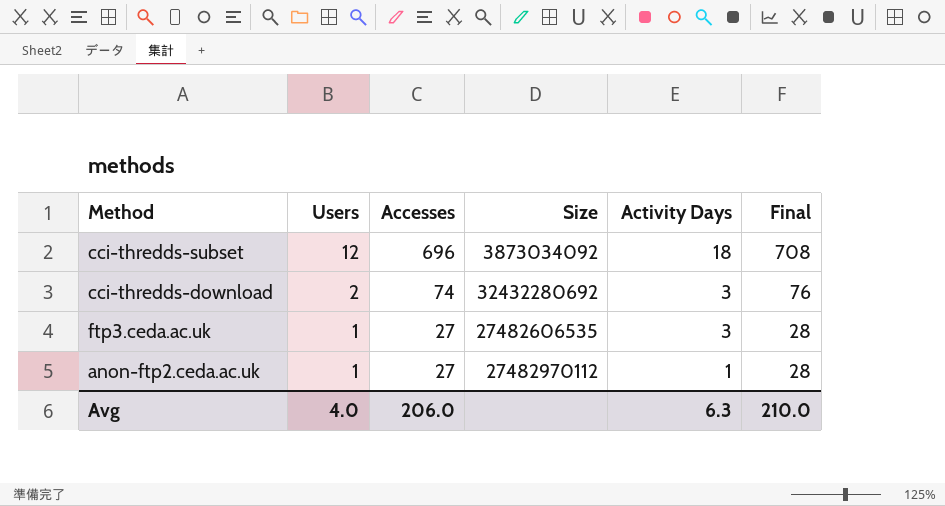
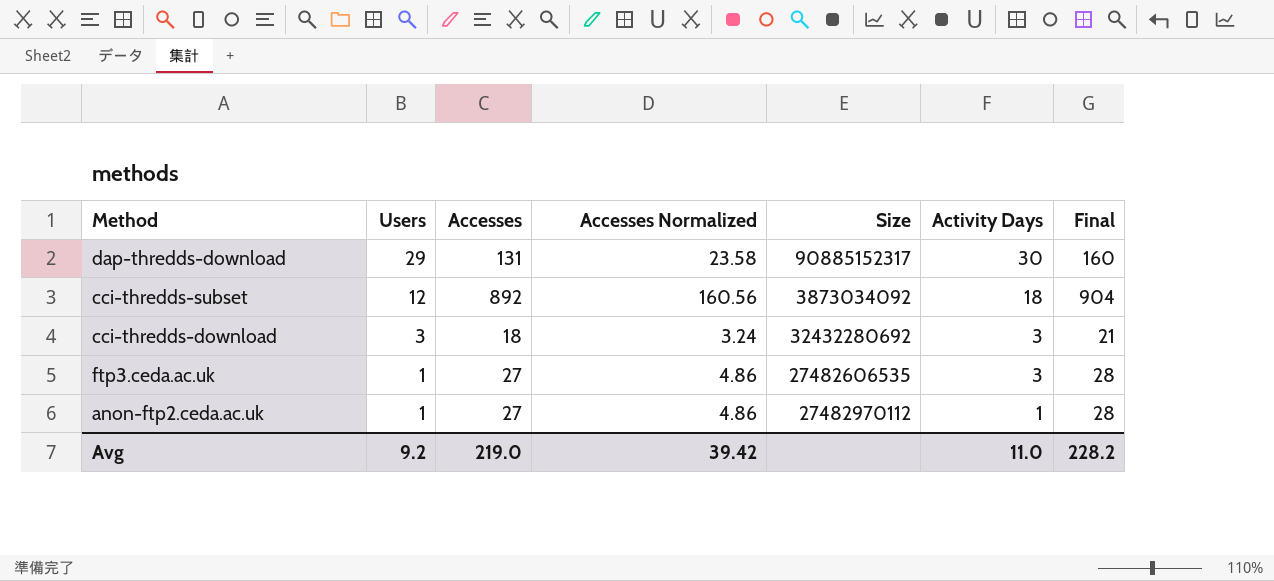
column Accesses Normalized | formula: none -> [Accesses] * 0.18
row dap-thredds-download: none -> 29 | 131 | 23.58 | 90885152317 | 30 | 160
cci-thredds-subset | Accesses: 696 -> 892
cci-thredds-subset | Final: 708 -> 904
cci-thredds-download | Users: 2 -> 3
cci-thredds-download | Accesses: 74 -> 18
cci-thredds-download | Final: 76 -> 21
Avg | Users: 4.0 -> 9.2
Avg | Accesses: 206.0 -> 219.0
Avg | Activity Days: 6.3 -> 11.0
Avg | Final: 210.0 -> 228.2

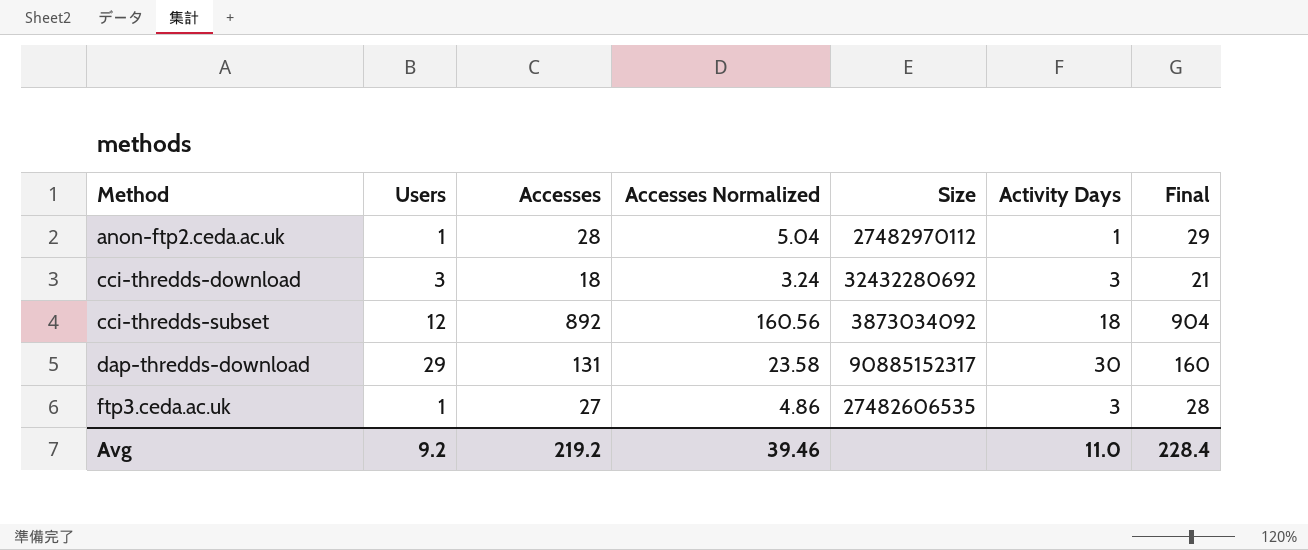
row order: Users descending -> Method ascending
anon-ftp2.ceda.ac.uk | Accesses: 27 -> 28
anon-ftp2.ceda.ac.uk | Accesses Normalized: 4.86 -> 5.04
anon-ftp2.ceda.ac.uk | Final: 28 -> 29
Avg | Accesses: 219.0 -> 219.2
Avg | Accesses Normalized: 39.42 -> 39.46
Avg | Final: 228.2 -> 228.4

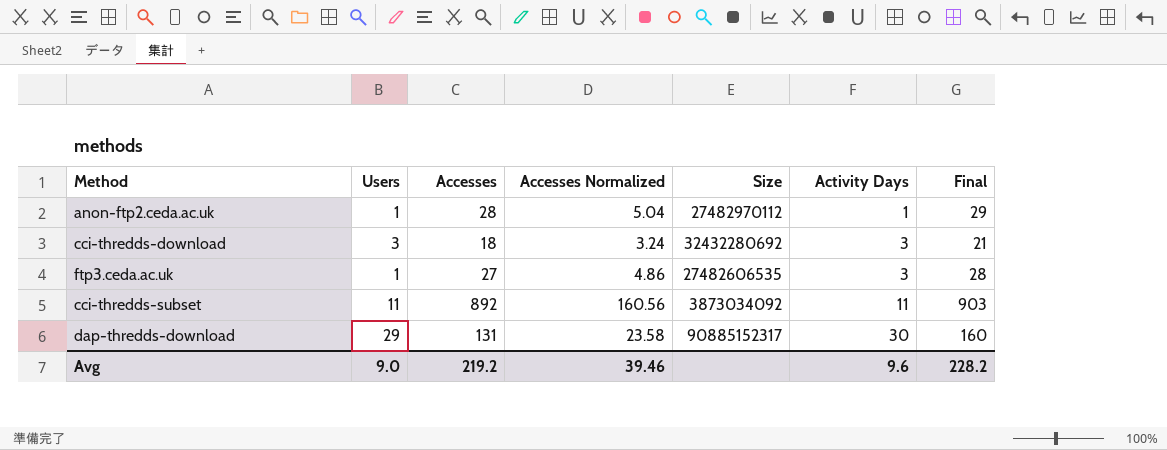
row order: Method ascending -> Activity Days ascending
cci-thredds-subset | Users: 12 -> 11
cci-thredds-subset | Activity Days: 18 -> 11
cci-thredds-subset | Final: 904 -> 903
Avg | Users: 9.2 -> 9.0
Avg | Activity Days: 11.0 -> 9.6
Avg | Final: 228.4 -> 228.2

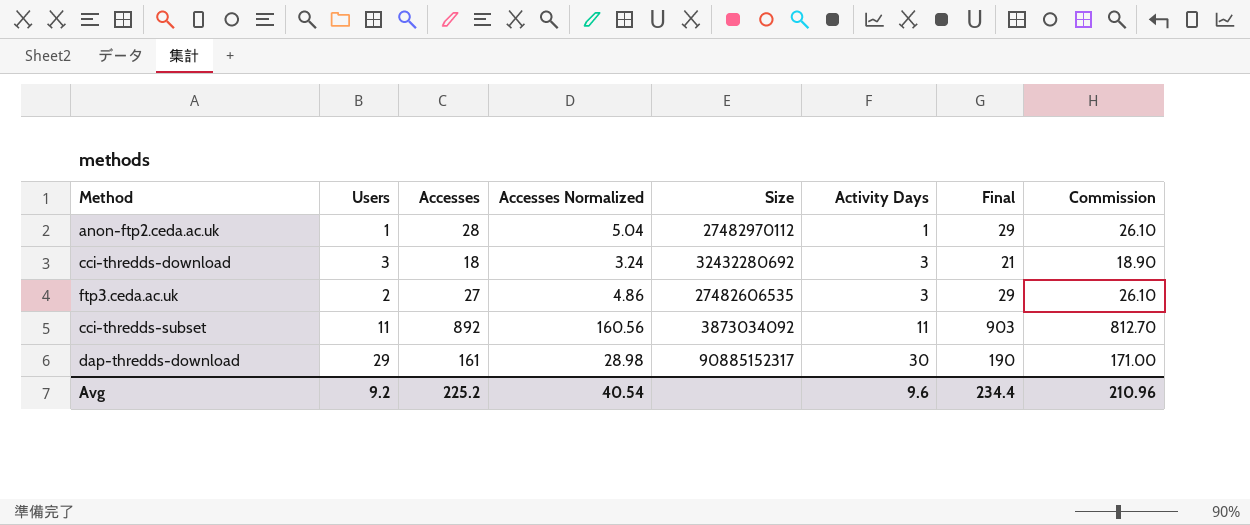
column Commission | formula: none -> [Final] * 0.9
ftp3.ceda.ac.uk | Users: 1 -> 2
ftp3.ceda.ac.uk | Final: 28 -> 29
dap-thredds-download | Accesses: 131 -> 161
dap-thredds-download | Accesses Normalized: 23.58 -> 28.98
dap-thredds-download | Final: 160 -> 190
Avg | Users: 9.0 -> 9.2
Avg | Accesses: 219.2 -> 225.2
Avg | Accesses Normalized: 39.46 -> 40.54
Avg | Final: 228.2 -> 234.4

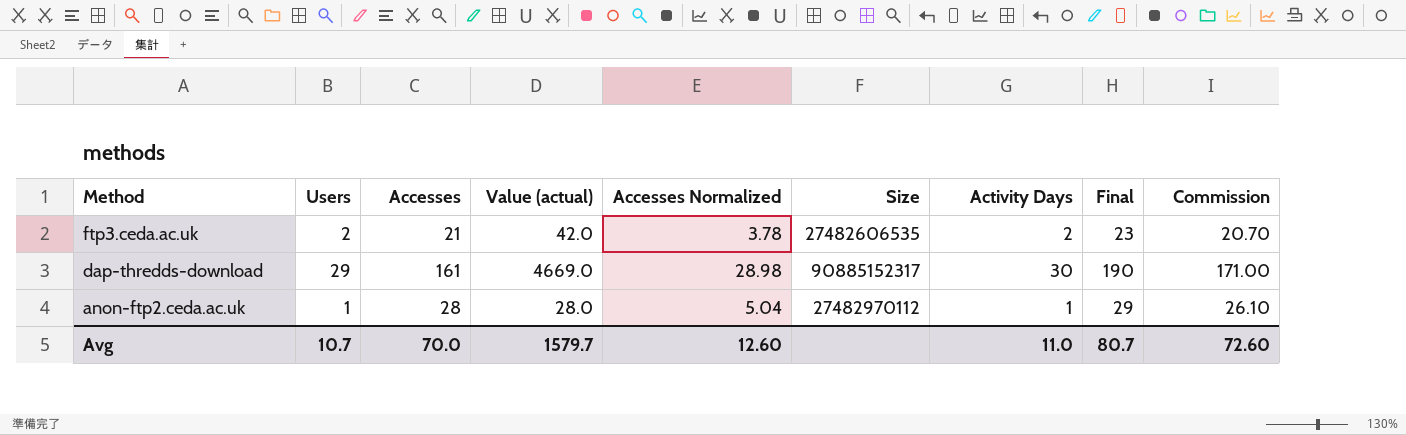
row order: Activity Days ascending -> Method descending
column Value (actual) | formula: none -> [Users] * [Accesses]
row cci-thredds-download: 3 | 18 | 3.24 | 32432280692 | 3 | 21 | 18.90 -> none
row cci-thredds-subset: 11 | 892 | 160.56 | 3873034092 | 11 | 903 | 812.70 -> none
ftp3.ceda.ac.uk | Accesses: 27 -> 21
ftp3.ceda.ac.uk | Accesses Normalized: 4.86 -> 3.78
ftp3.ceda.ac.uk | Activity Days: 3 -> 2
ftp3.ceda.ac.uk | Final: 29 -> 23
ftp3.ceda.ac.uk | Commission: 26.10 -> 20.70
Avg | Users: 9.2 -> 10.7
Avg | Accesses: 225.2 -> 70.0
Avg | Accesses Normalized: 40.54 -> 12.60
Avg | Activity Days: 9.6 -> 11.0
Avg | Final: 234.4 -> 80.7
Avg | Commission: 210.96 -> 72.60

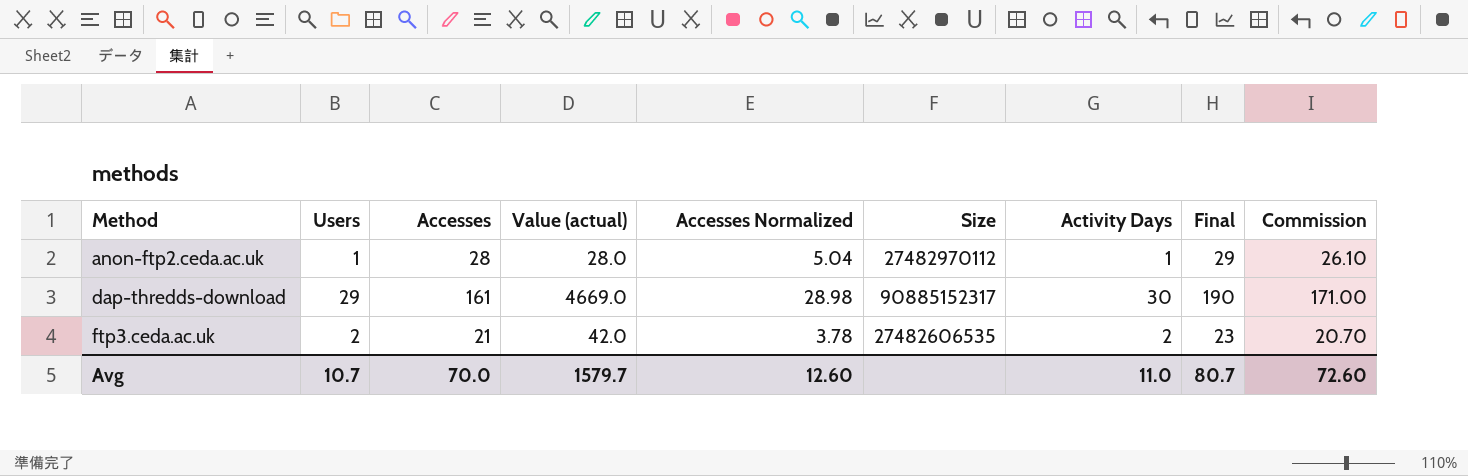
row order: Method descending -> Method ascending

